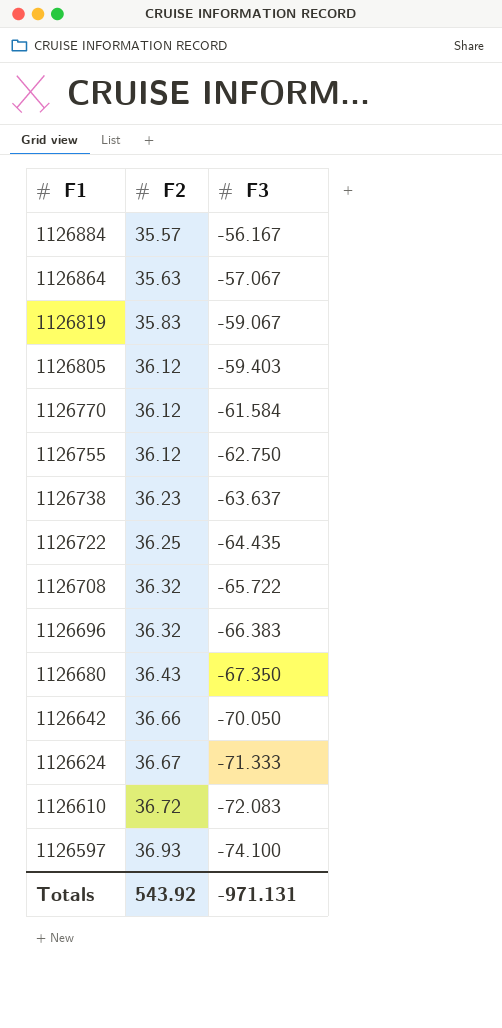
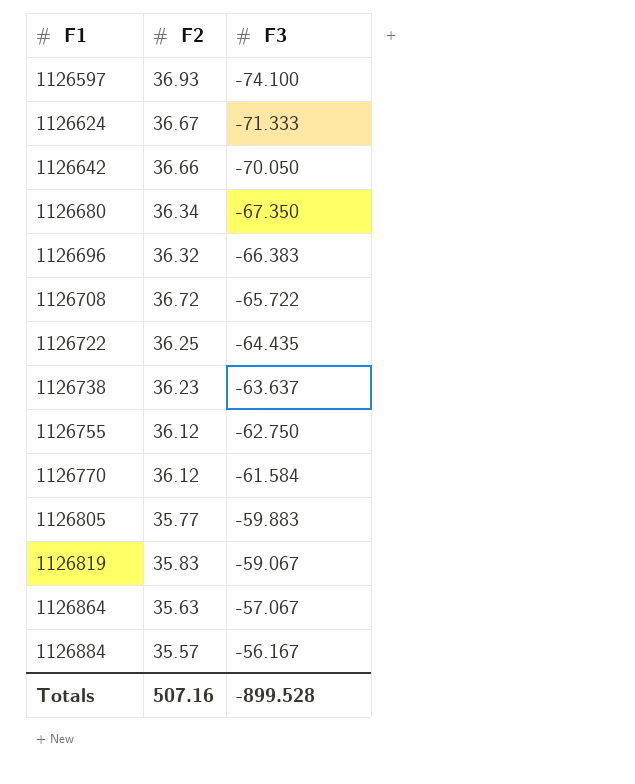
row order: F1 descending -> F1 ascending
row 1126610: 36.72 | -72.083 -> none
1126680 | F2: 36.43 -> 36.34
1126708 | F2: 36.32 -> 36.72
1126805 | F2: 36.12 -> 35.77
1126805 | F3: -59.403 -> -59.883
Totals | F2: 543.92 -> 507.16
Totals | F3: -971.131 -> -899.528

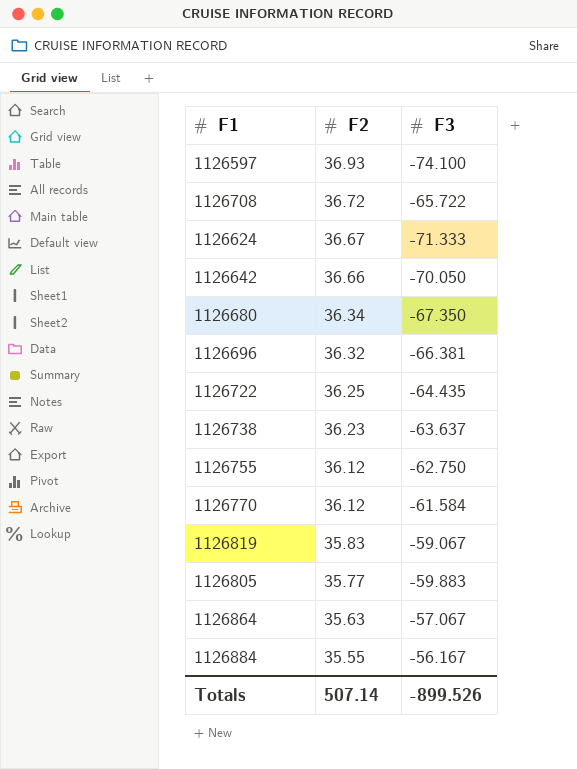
row order: F1 ascending -> F2 descending
1126696 | F3: -66.383 -> -66.381
1126884 | F2: 35.57 -> 35.55
Totals | F2: 507.16 -> 507.14
Totals | F3: -899.528 -> -899.526

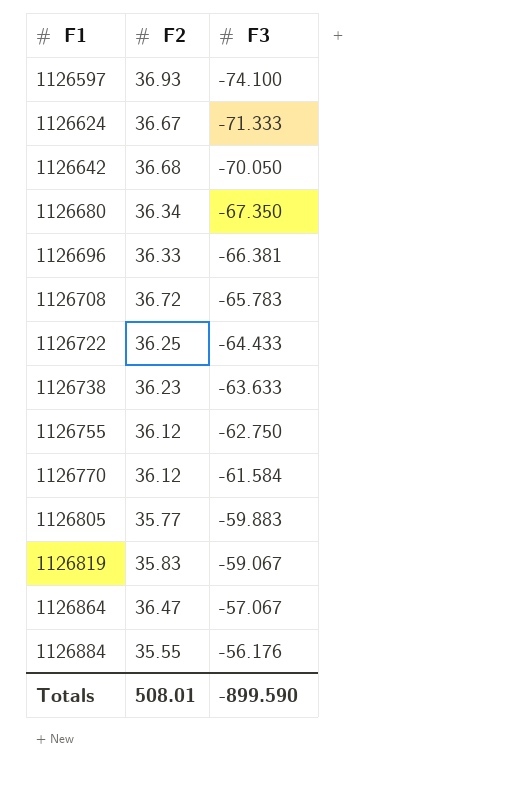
row order: F2 descending -> F1 ascending
1126642 | F2: 36.66 -> 36.68
1126696 | F2: 36.32 -> 36.33
1126708 | F3: -65.722 -> -65.783
1126722 | F3: -64.435 -> -64.433
1126738 | F3: -63.637 -> -63.633
1126864 | F2: 35.63 -> 36.47
1126884 | F3: -56.167 -> -56.176
Totals | F2: 507.14 -> 508.01
Totals | F3: -899.526 -> -899.590

